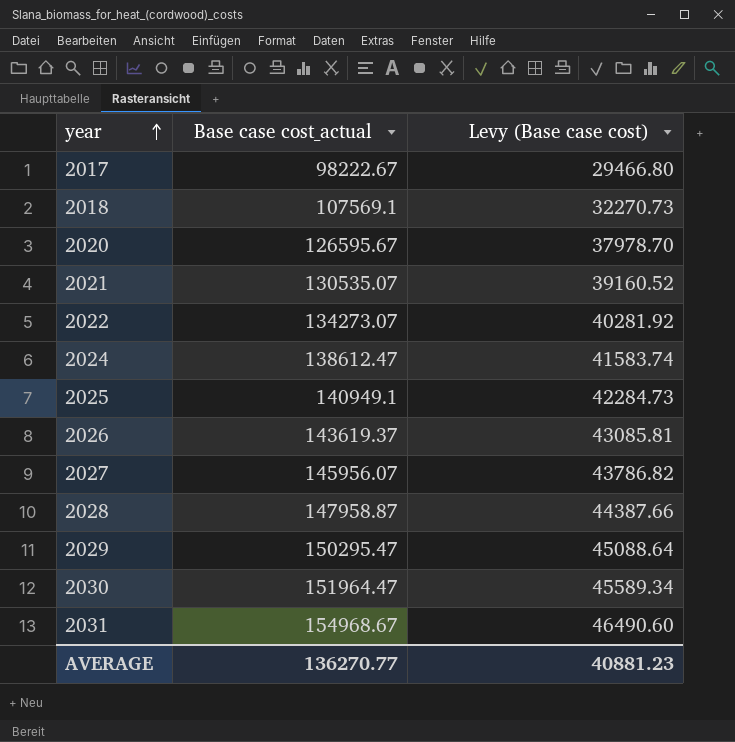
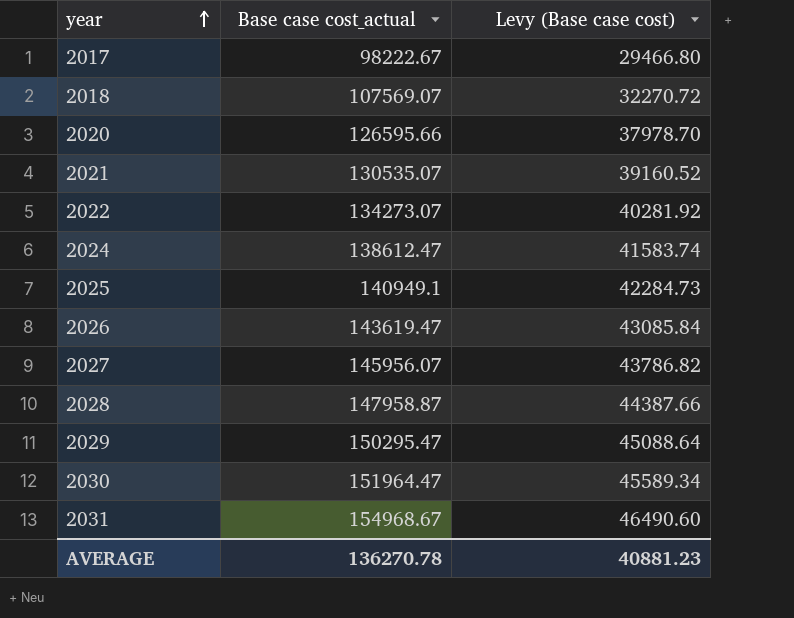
2018 | Base case cost_actual: 107569.1 -> 107569.07
2018 | Levy (Base case cost): 32270.73 -> 32270.72
2020 | Base case cost_actual: 126595.67 -> 126595.66
2026 | Base case cost_actual: 143619.37 -> 143619.47
2026 | Levy (Base case cost): 43085.81 -> 43085.84
AVERAGE | Base case cost_actual: 136270.77 -> 136270.78

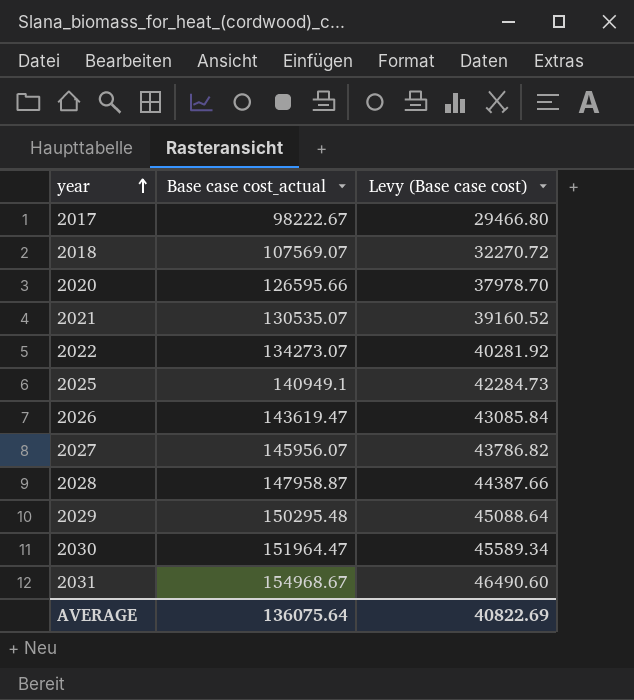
row 2024: 138612.47 | 41583.74 -> none
2029 | Base case cost_actual: 150295.47 -> 150295.48
AVERAGE | Base case cost_actual: 136270.78 -> 136075.64
AVERAGE | Levy (Base case cost): 40881.23 -> 40822.69

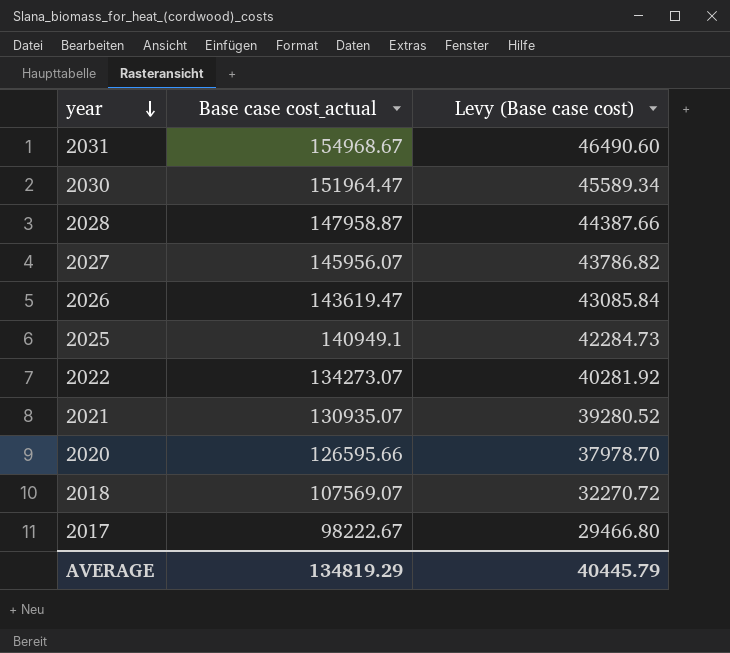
row order: year ascending -> year descending
row 2029: 150295.48 | 45088.64 -> none
2021 | Base case cost_actual: 130535.07 -> 130935.07
2021 | Levy (Base case cost): 39160.52 -> 39280.52
AVERAGE | Base case cost_actual: 136075.64 -> 134819.29
AVERAGE | Levy (Base case cost): 40822.69 -> 40445.79

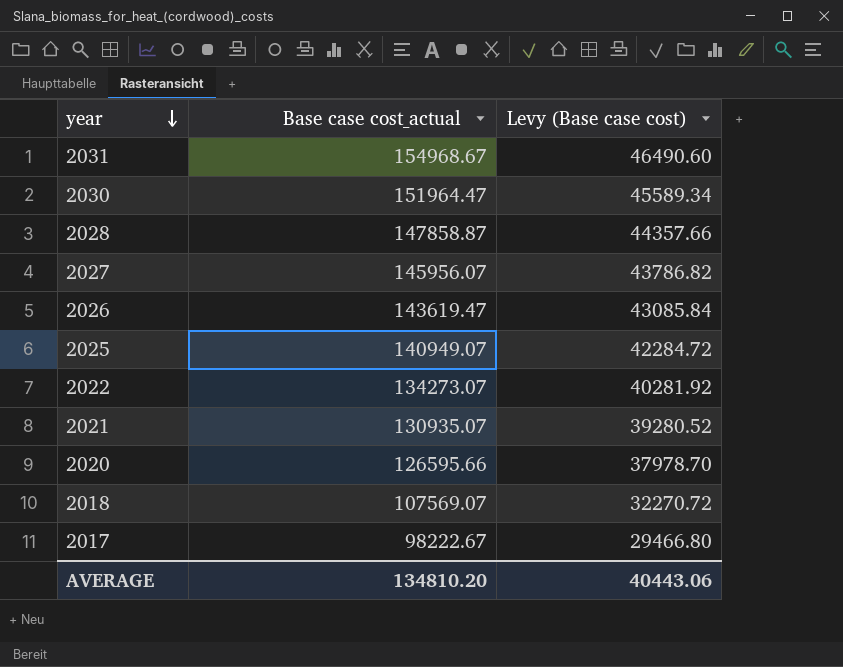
2028 | Base case cost_actual: 147958.87 -> 147858.87
2028 | Levy (Base case cost): 44387.66 -> 44357.66
2025 | Base case cost_actual: 140949.1 -> 140949.07
2025 | Levy (Base case cost): 42284.73 -> 42284.72
AVERAGE | Base case cost_actual: 134819.29 -> 134810.20
AVERAGE | Levy (Base case cost): 40445.79 -> 40443.06

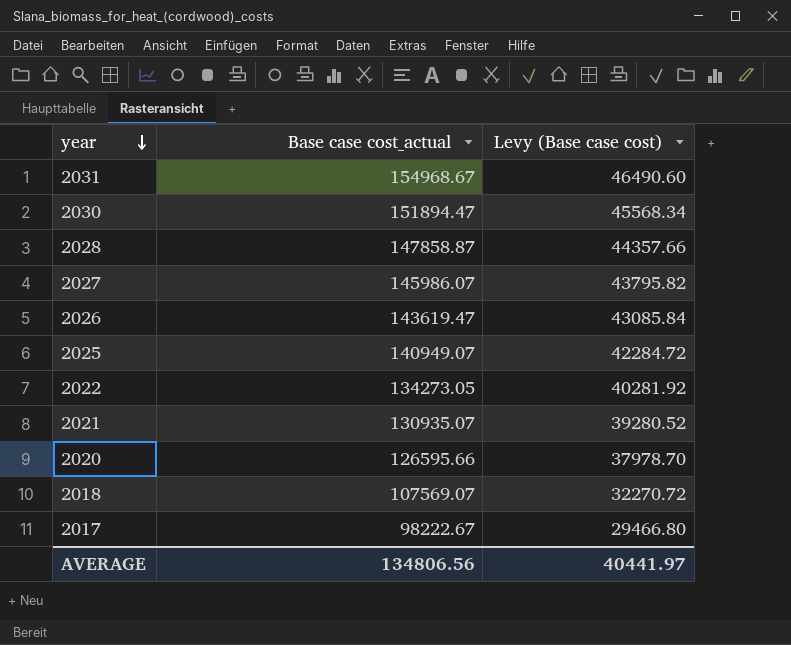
2030 | Base case cost_actual: 151964.47 -> 151894.47
2030 | Levy (Base case cost): 45589.34 -> 45568.34
2027 | Base case cost_actual: 145956.07 -> 145986.07
2027 | Levy (Base case cost): 43786.82 -> 43795.82
2022 | Base case cost_actual: 134273.07 -> 134273.05
AVERAGE | Base case cost_actual: 134810.20 -> 134806.56
AVERAGE | Levy (Base case cost): 40443.06 -> 40441.97

